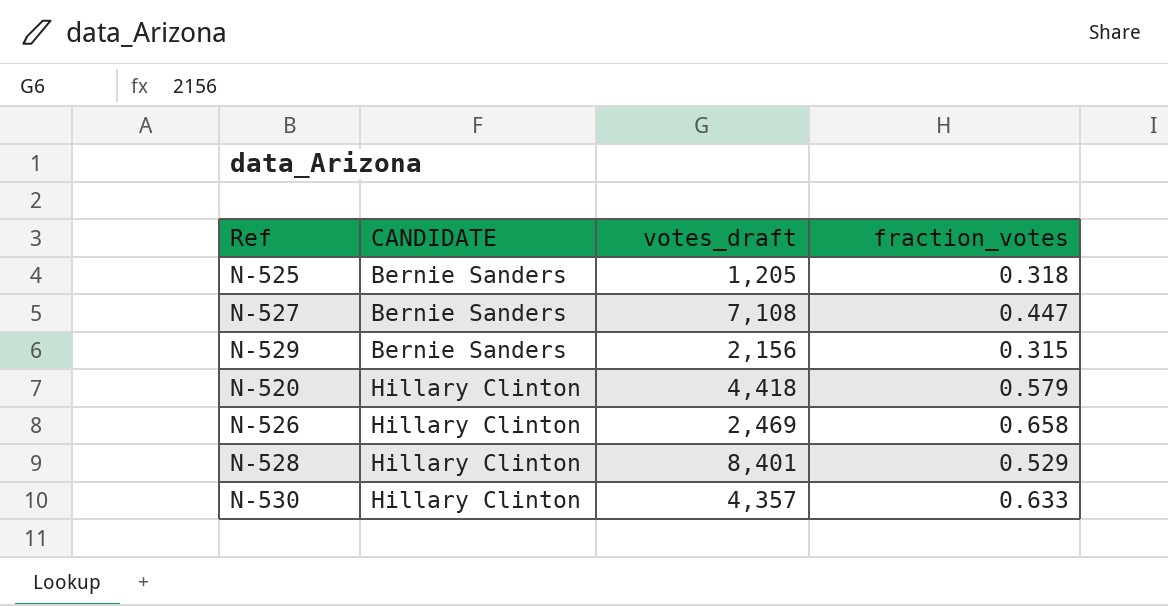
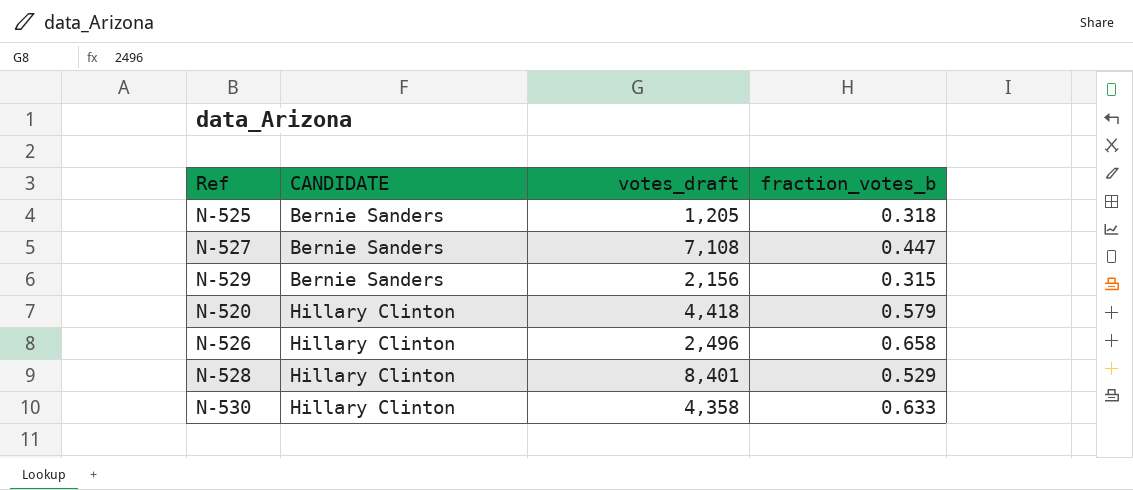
column name: fraction_votes -> fraction_votes_b
N-526 | votes_draft: 2,469 -> 2,496
N-530 | votes_draft: 4,357 -> 4,358

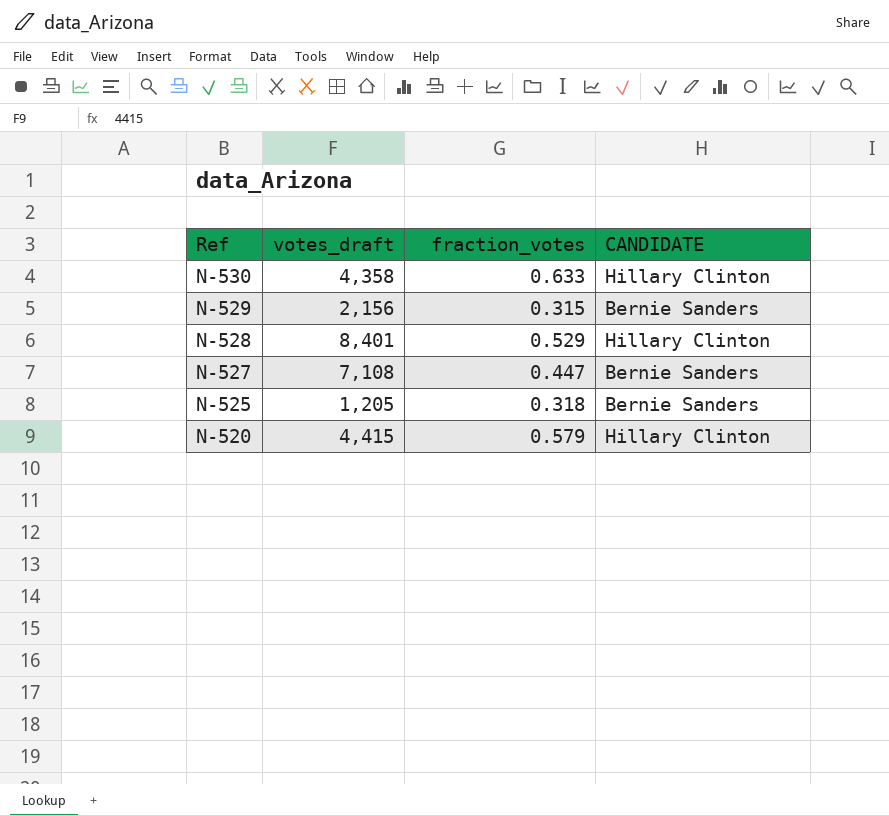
row order: CANDIDATE ascending -> Ref descending
column name: fraction_votes_b -> fraction_votes
column CANDIDATE | position: 2 -> 4
row N-526: Hillary Clinton | 2,496 | 0.658 -> none
N-520 | votes_draft: 4,418 -> 4,415

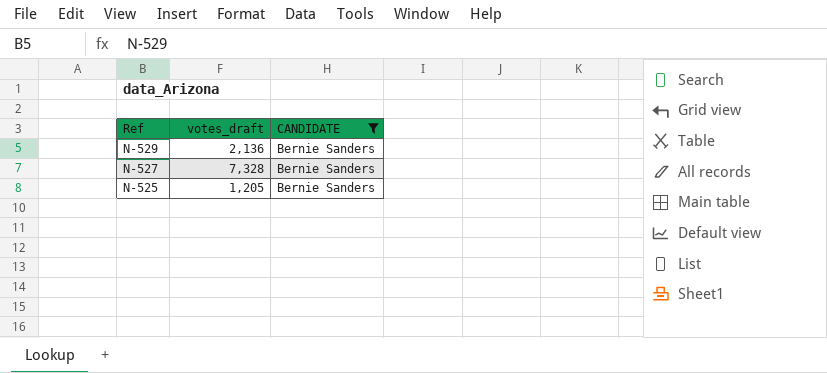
filter: none -> CANDIDATE = Bernie Sanders
column fraction_votes | position: 3 -> none
N-529 | votes_draft: 2,156 -> 2,136
N-527 | votes_draft: 7,108 -> 7,328

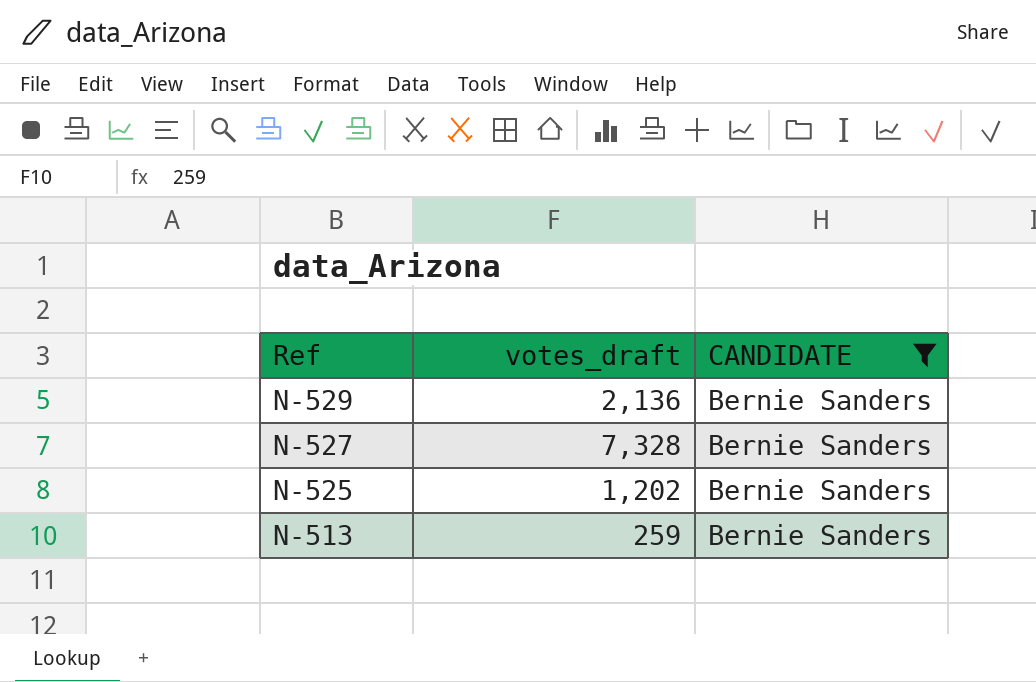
N-525 | votes_draft: 1,205 -> 1,202
row N-513: none -> 259 | Bernie Sanders

